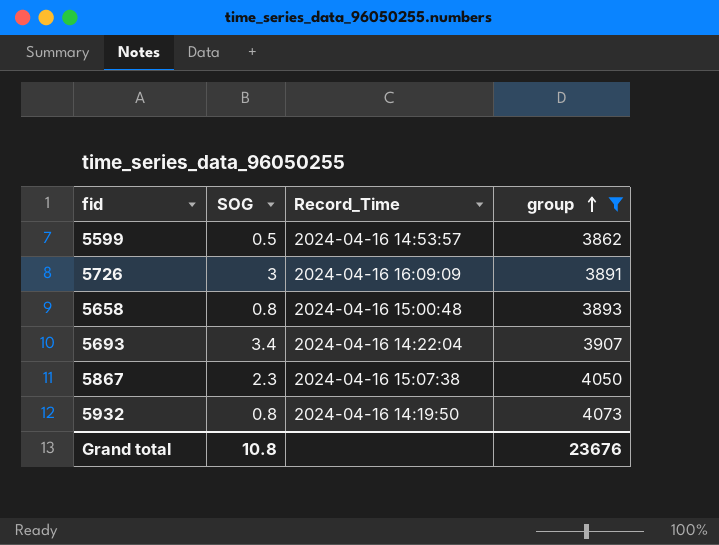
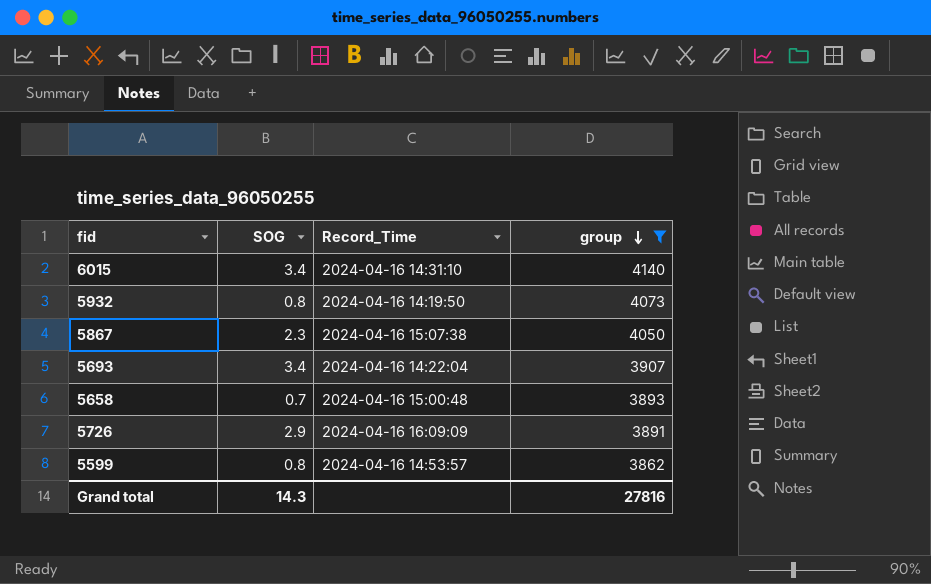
row order: group ascending -> group descending
row 6015: none -> 3.4 | 2024-04-16 14:31:10 | 4140
5658 | SOG: 0.8 -> 0.7
5726 | SOG: 3 -> 2.9
5599 | SOG: 0.5 -> 0.8
Grand total | SOG: 10.8 -> 14.3
Grand total | group: 23676 -> 27816

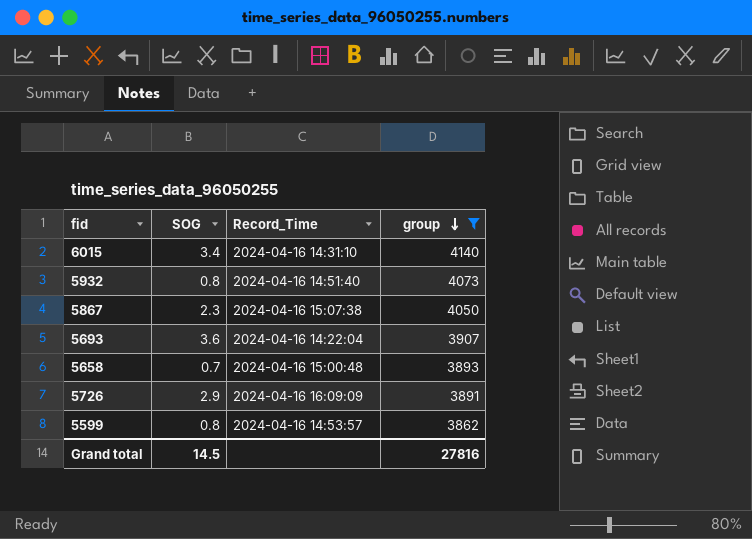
5932 | Record_Time: 2024-04-16 14:19:50 -> 2024-04-16 14:51:40
5693 | SOG: 3.4 -> 3.6
Grand total | SOG: 14.3 -> 14.5

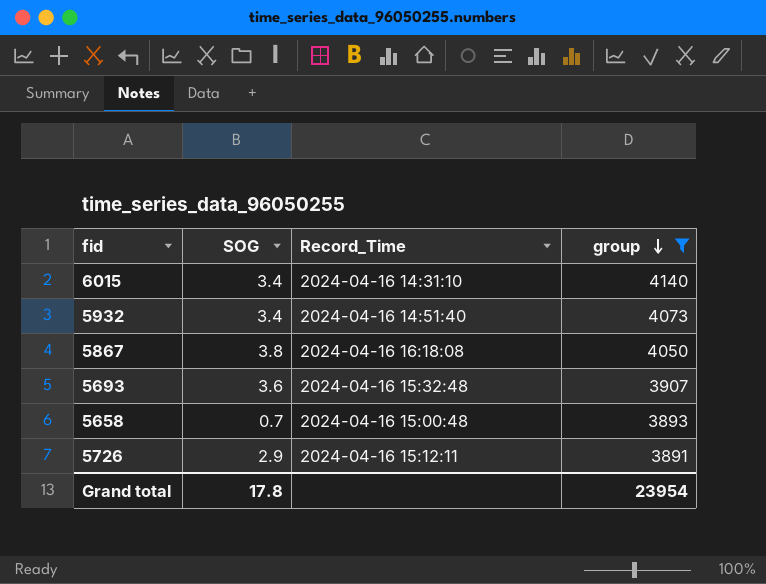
row 5599: 0.8 | 2024-04-16 14:53:57 | 3862 -> none
5932 | SOG: 0.8 -> 3.4
5867 | SOG: 2.3 -> 3.8
5867 | Record_Time: 2024-04-16 15:07:38 -> 2024-04-16 16:18:08
5693 | Record_Time: 2024-04-16 14:22:04 -> 2024-04-16 15:32:48
5726 | Record_Time: 2024-04-16 16:09:09 -> 2024-04-16 15:12:11
Grand total | SOG: 14.5 -> 17.8
Grand total | group: 27816 -> 23954

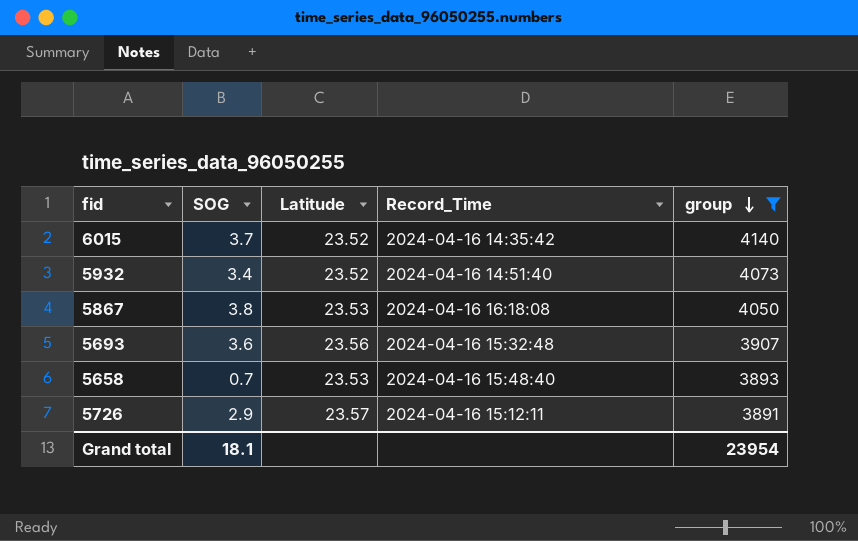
column Latitude | position: none -> 3
6015 | SOG: 3.4 -> 3.7
6015 | Record_Time: 2024-04-16 14:31:10 -> 2024-04-16 14:35:42
5658 | Record_Time: 2024-04-16 15:00:48 -> 2024-04-16 15:48:40
Grand total | SOG: 17.8 -> 18.1

